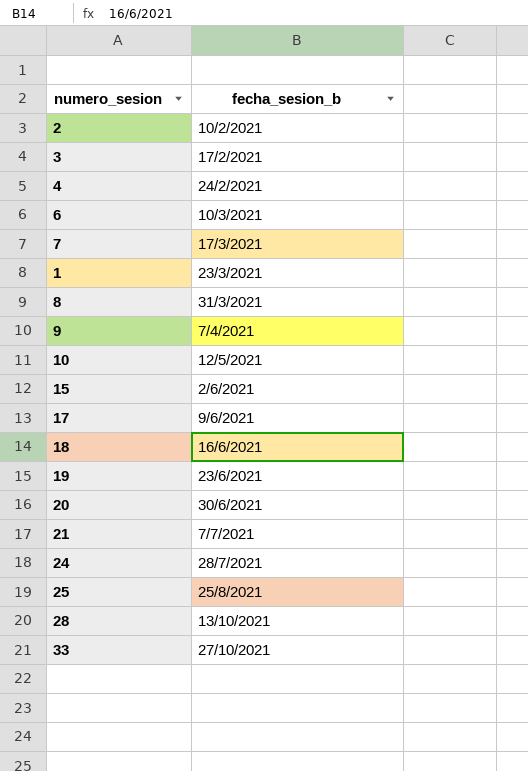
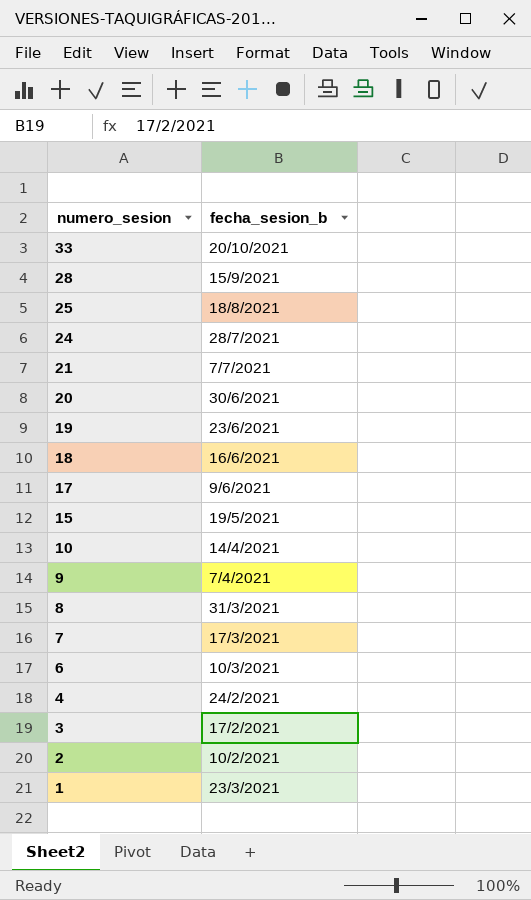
row order: fecha_sesion_b ascending -> numero_sesion descending
33 | fecha_sesion_b: 27/10/2021 -> 20/10/2021
28 | fecha_sesion_b: 13/10/2021 -> 15/9/2021
25 | fecha_sesion_b: 25/8/2021 -> 18/8/2021
15 | fecha_sesion_b: 2/6/2021 -> 19/5/2021
10 | fecha_sesion_b: 12/5/2021 -> 14/4/2021

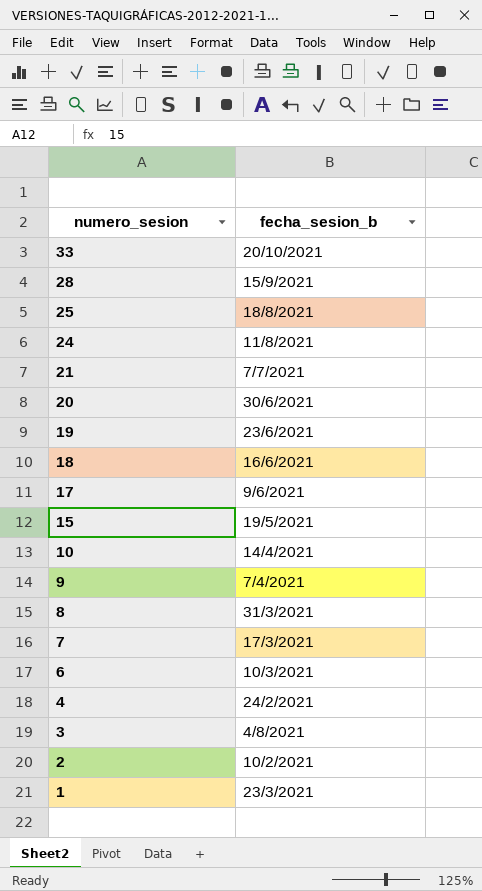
24 | fecha_sesion_b: 28/7/2021 -> 11/8/2021
3 | fecha_sesion_b: 17/2/2021 -> 4/8/2021

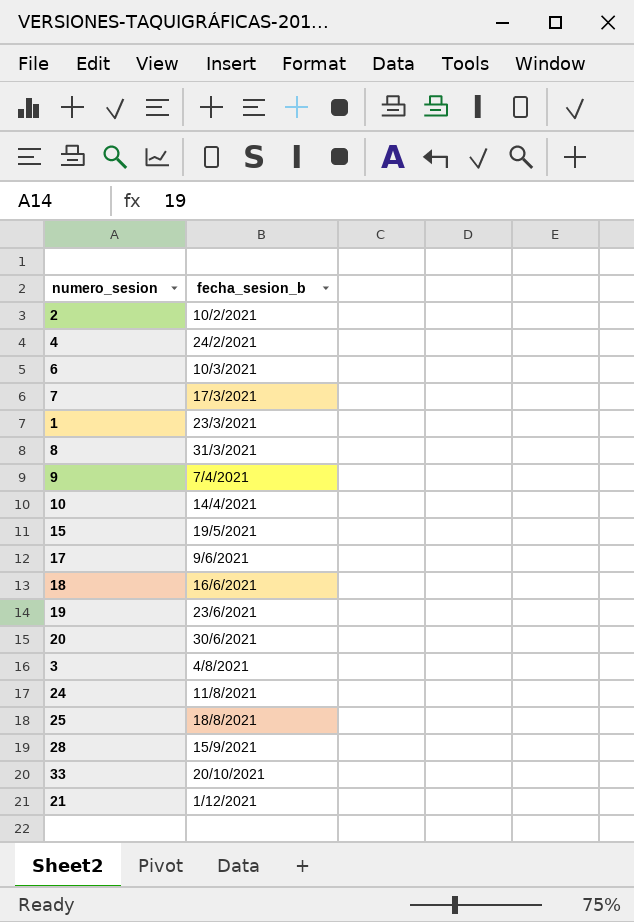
row order: numero_sesion descending -> fecha_sesion_b ascending
21 | fecha_sesion_b: 7/7/2021 -> 1/12/2021

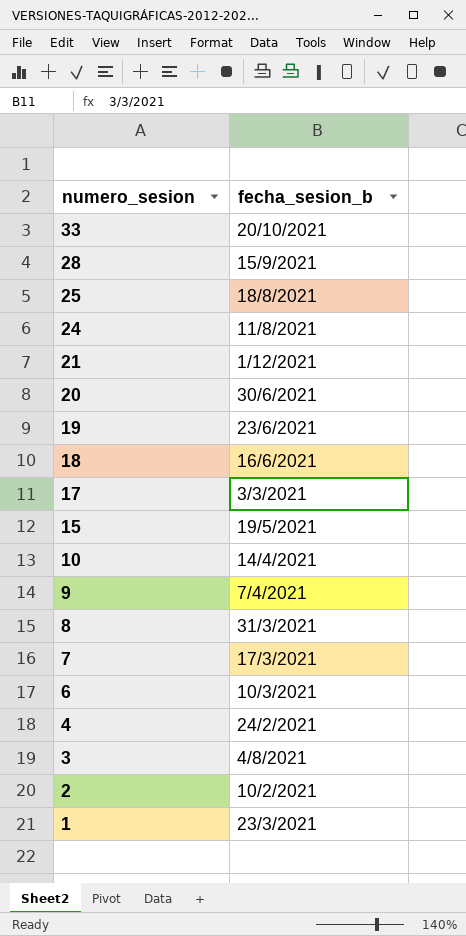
row order: fecha_sesion_b ascending -> numero_sesion descending
17 | fecha_sesion_b: 9/6/2021 -> 3/3/2021

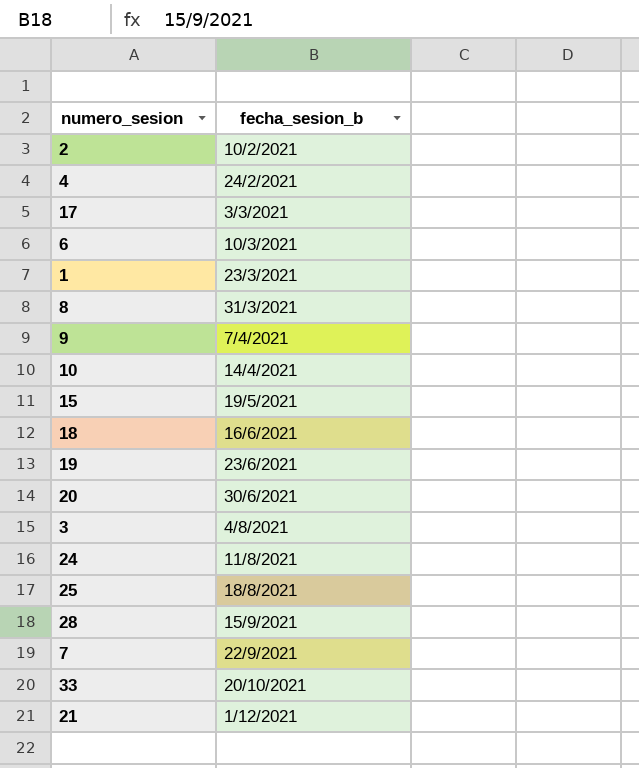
row order: numero_sesion descending -> fecha_sesion_b ascending
7 | fecha_sesion_b: 17/3/2021 -> 22/9/2021

